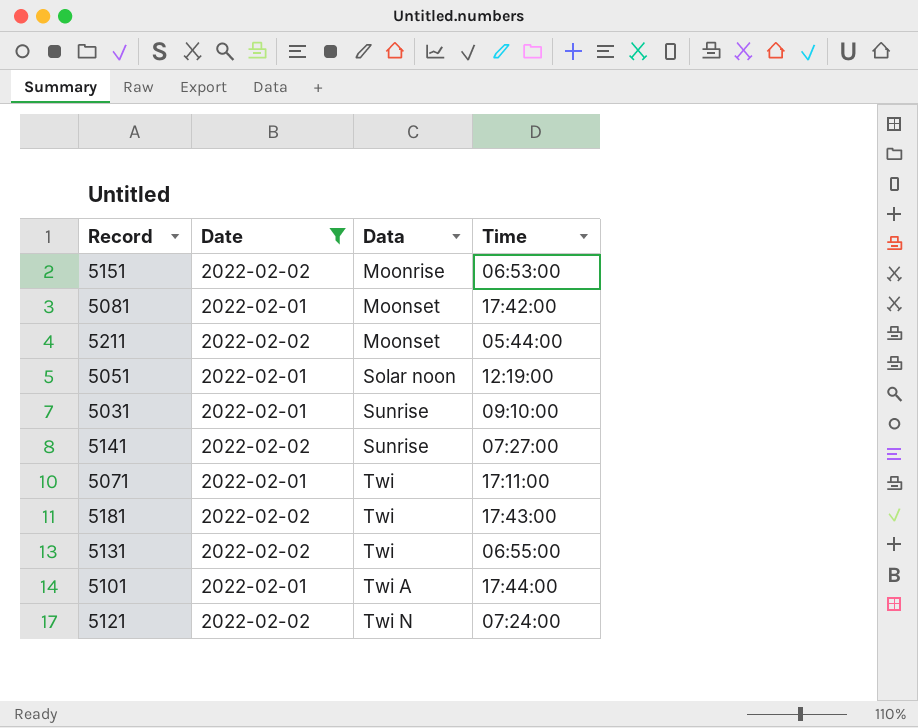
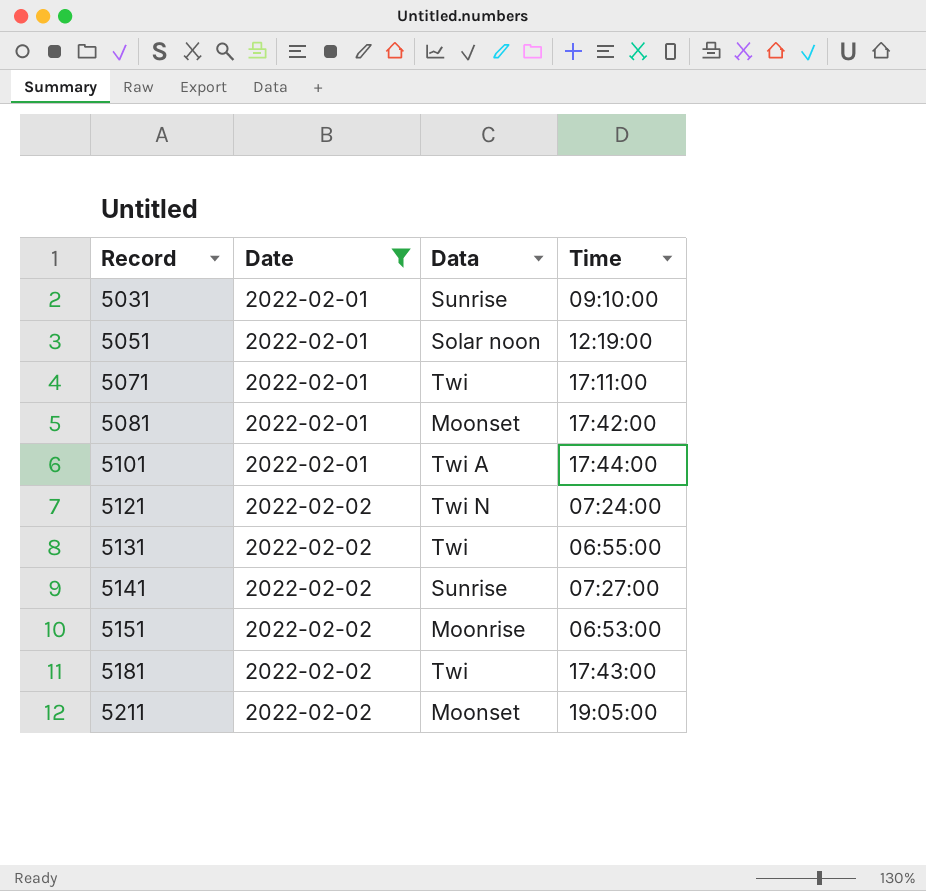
row order: Data ascending -> Record ascending
5211 | Time: 05:44:00 -> 19:05:00

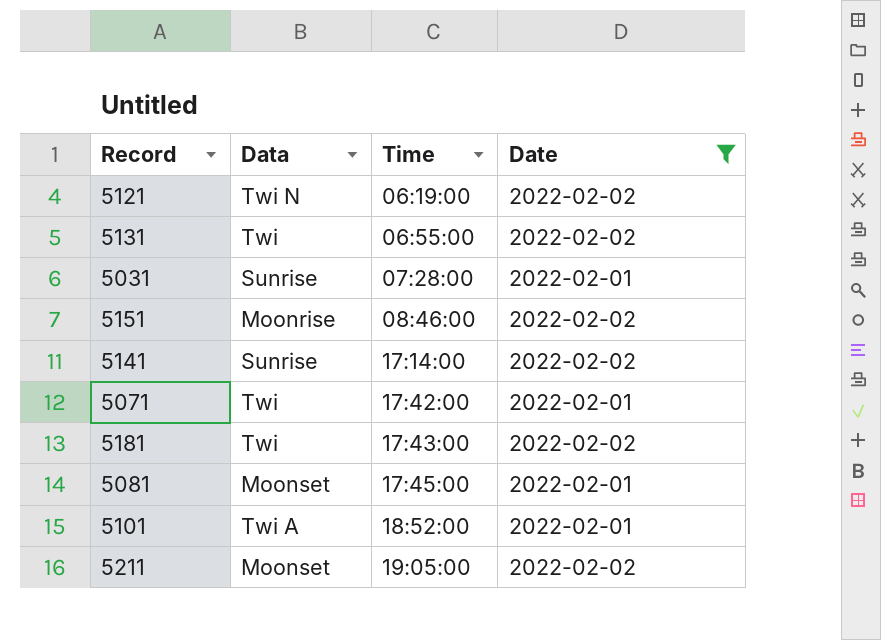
row order: Record ascending -> Time ascending
column Date | position: 2 -> 4
row 5051: 2022-02-01 | Solar noon | 12:19:00 -> none
5121 | Time: 07:24:00 -> 06:19:00
5031 | Time: 09:10:00 -> 07:28:00
5151 | Time: 06:53:00 -> 08:46:00
5141 | Time: 07:27:00 -> 17:14:00
5071 | Time: 17:11:00 -> 17:42:00
5081 | Time: 17:42:00 -> 17:45:00
5101 | Time: 17:44:00 -> 18:52:00

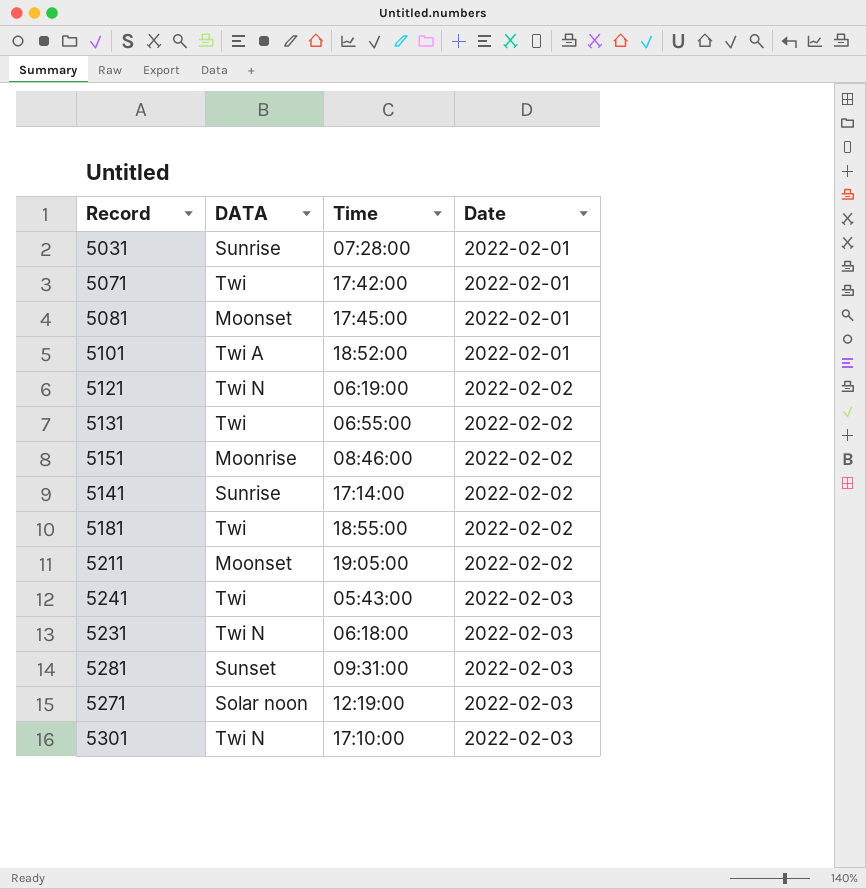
filter: Date != 2022-02-03 -> none
row order: Time ascending -> Date ascending
column name: Data -> DATA
5181 | Time: 17:43:00 -> 18:55:00

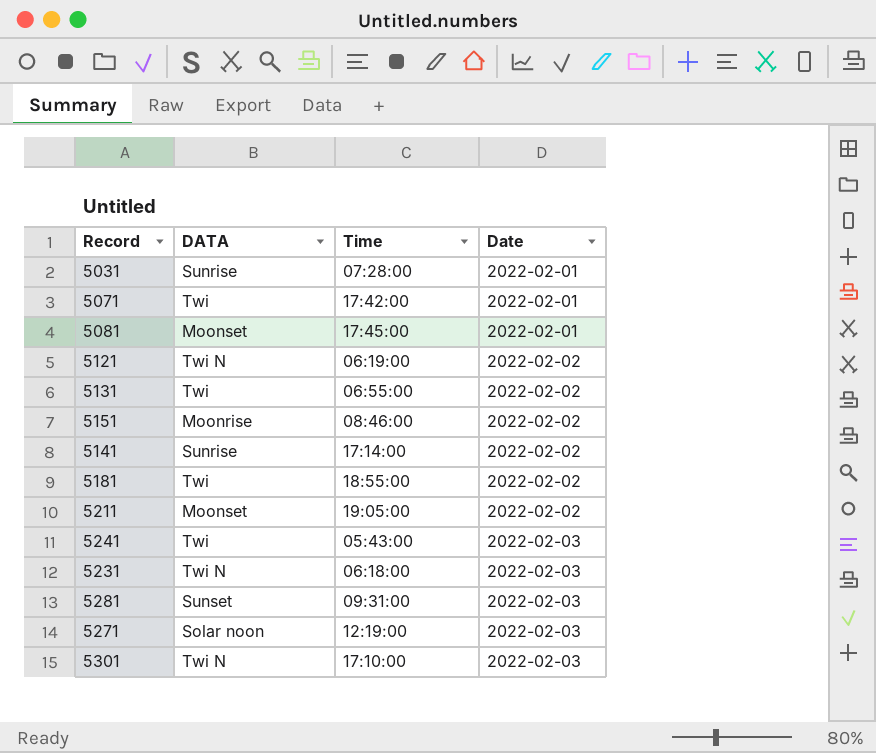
row 5101: Twi A | 18:52:00 | 2022-02-01 -> none

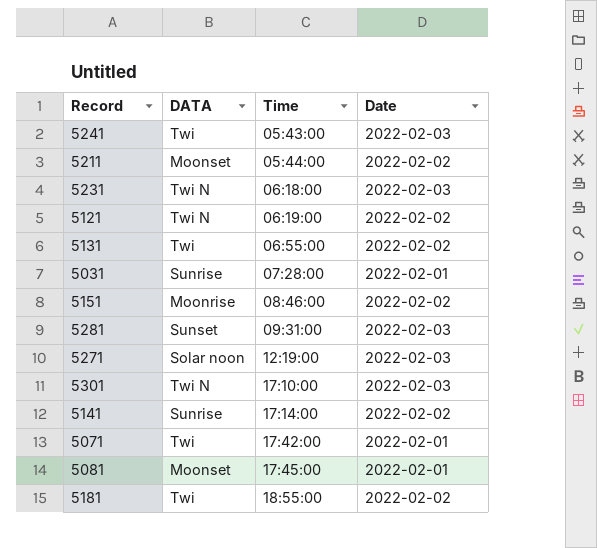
row order: Date ascending -> Time ascending
5211 | Time: 19:05:00 -> 05:44:00

